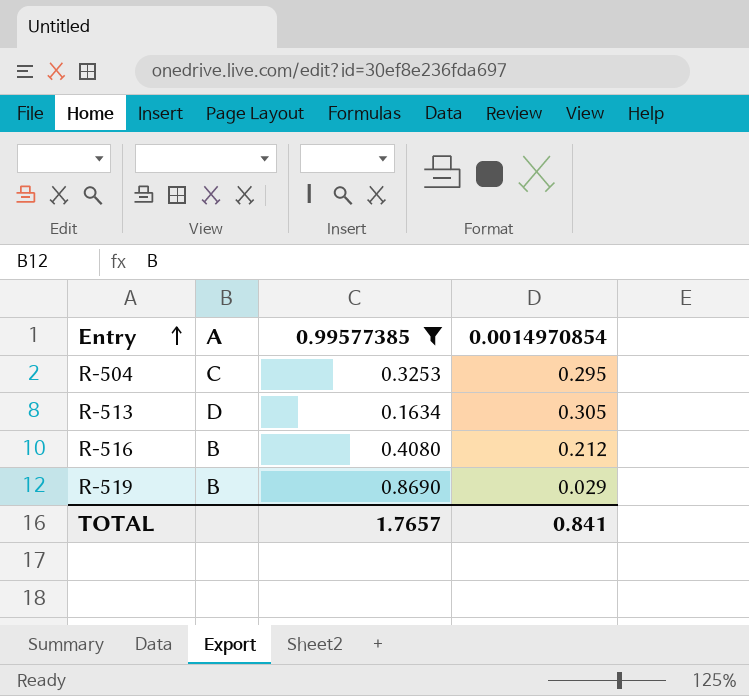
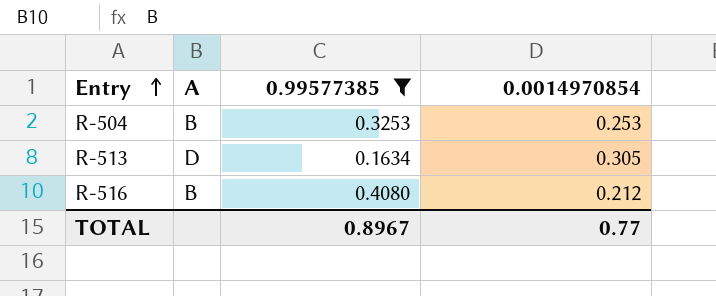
row R-519: B | 0.8690 | 0.029 -> none
R-504 | A: C -> B
R-504 | 0.0014970854: 0.295 -> 0.253
TOTAL | 0.99577385: 1.7657 -> 0.8967
TOTAL | 0.0014970854: 0.841 -> 0.77

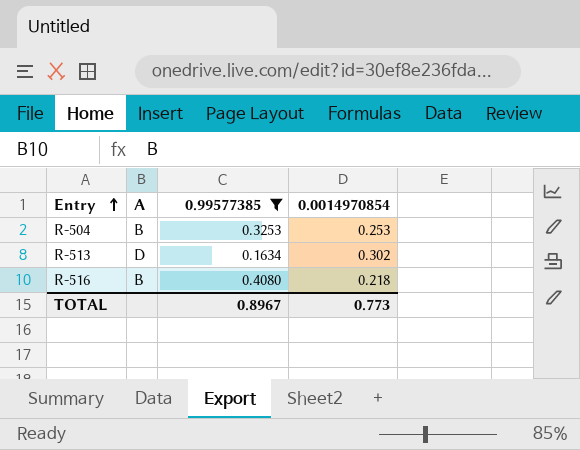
R-513 | 0.0014970854: 0.305 -> 0.302
R-516 | 0.0014970854: 0.212 -> 0.218
TOTAL | 0.0014970854: 0.77 -> 0.773

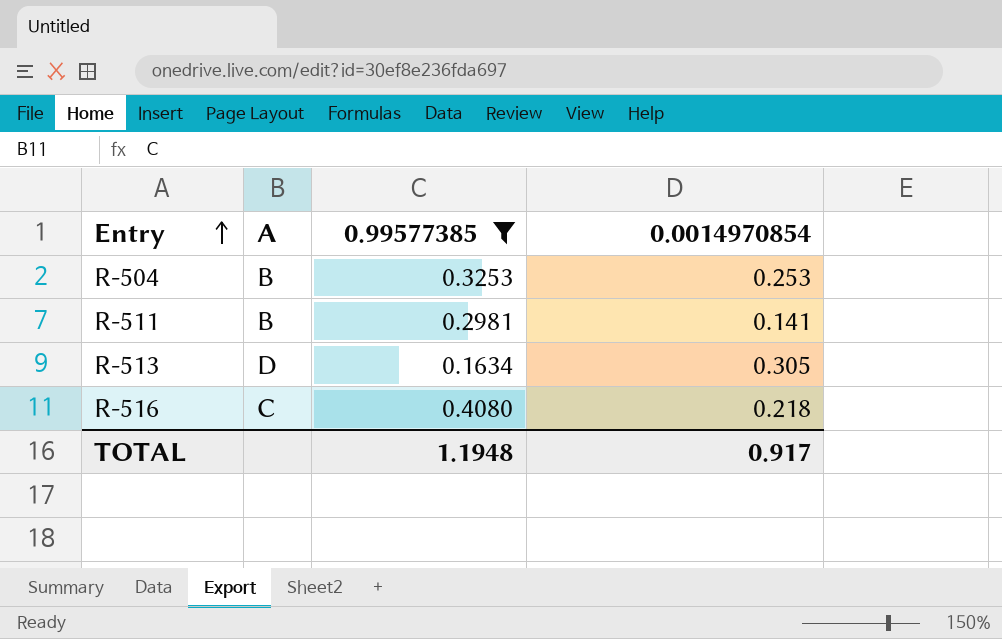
row R-511: none -> B | 0.2981 | 0.141
R-513 | 0.0014970854: 0.302 -> 0.305
R-516 | A: B -> C
TOTAL | 0.99577385: 0.8967 -> 1.1948
TOTAL | 0.0014970854: 0.773 -> 0.917

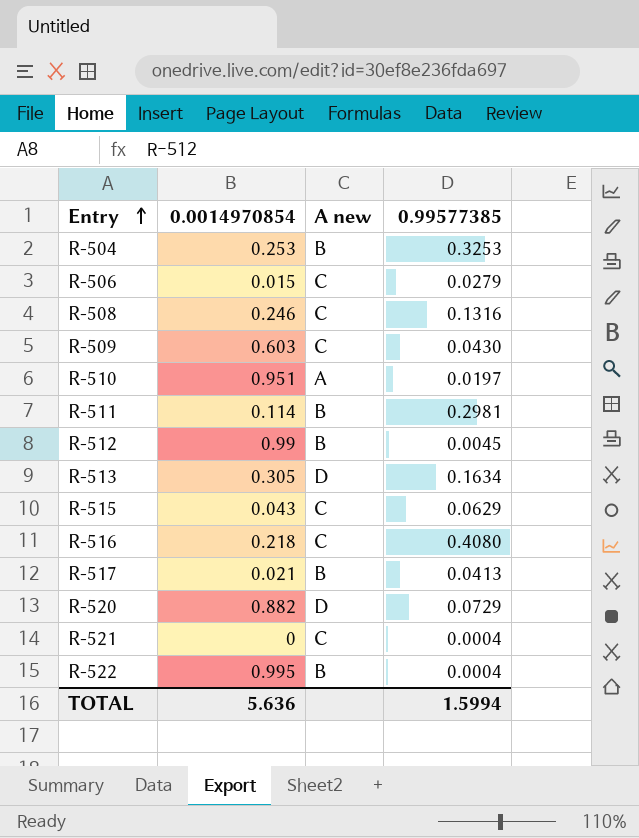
filter: 0.99577385 >= 0.1634 -> none
column 0.0014970854 | position: 4 -> 2
column name: A -> A new
R-511 | 0.0014970854: 0.141 -> 0.114
TOTAL | 0.0014970854: 0.917 -> 5.636
TOTAL | 0.99577385: 1.1948 -> 1.5994

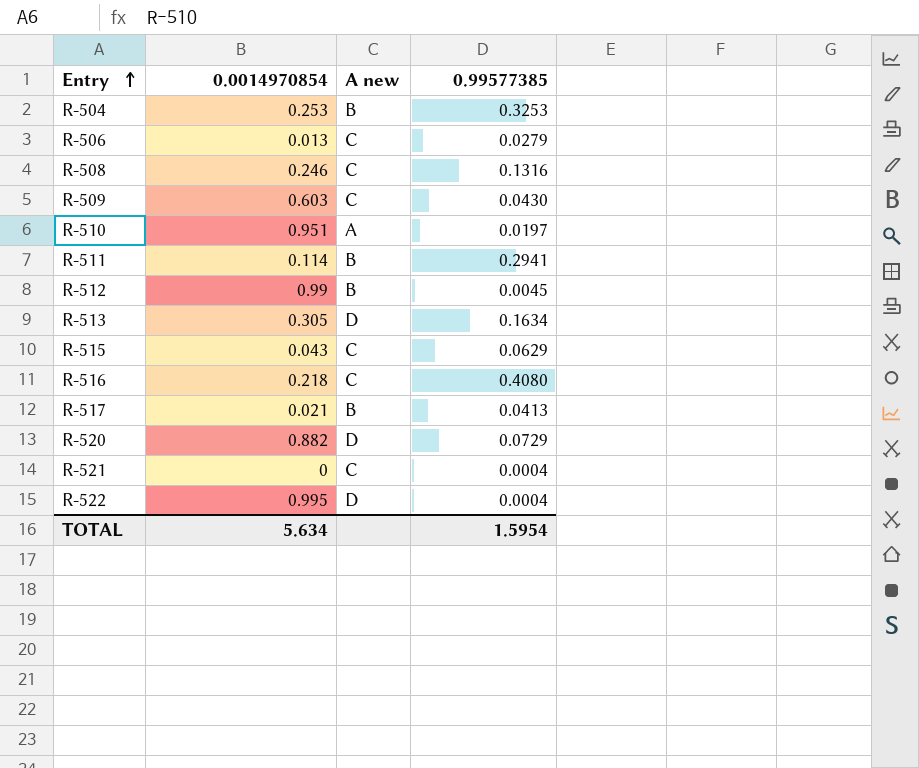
R-506 | 0.0014970854: 0.015 -> 0.013
R-511 | 0.99577385: 0.2981 -> 0.2941
R-522 | A new: B -> D
TOTAL | 0.0014970854: 5.636 -> 5.634
TOTAL | 0.99577385: 1.5994 -> 1.5954

